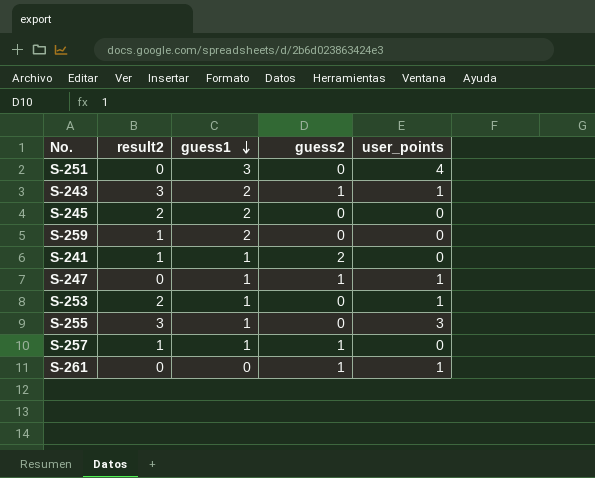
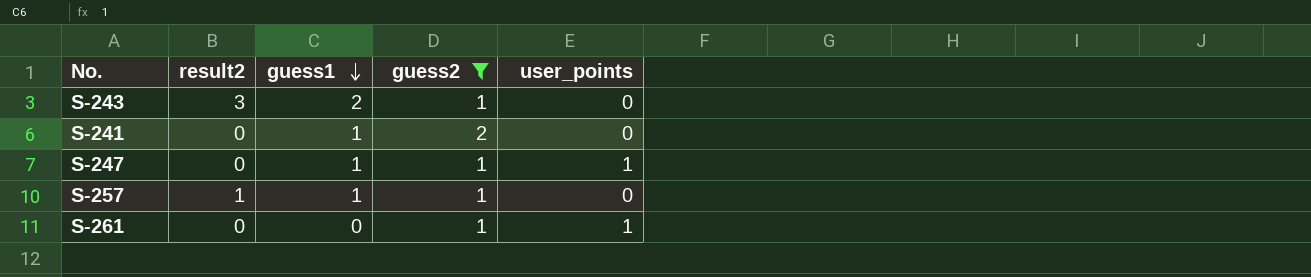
filter: none -> guess2 != 0
S-243 | user_points: 1 -> 0
S-241 | result2: 1 -> 0

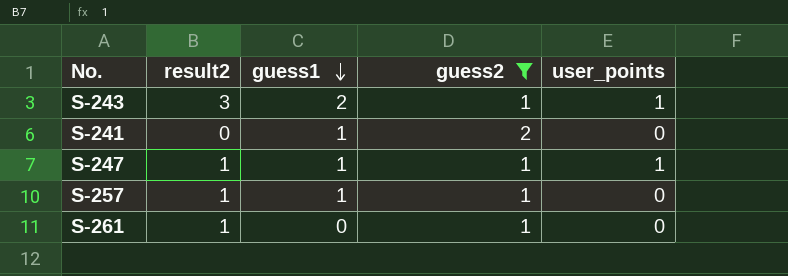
S-243 | user_points: 0 -> 1
S-247 | result2: 0 -> 1
S-261 | result2: 0 -> 1
S-261 | user_points: 1 -> 0

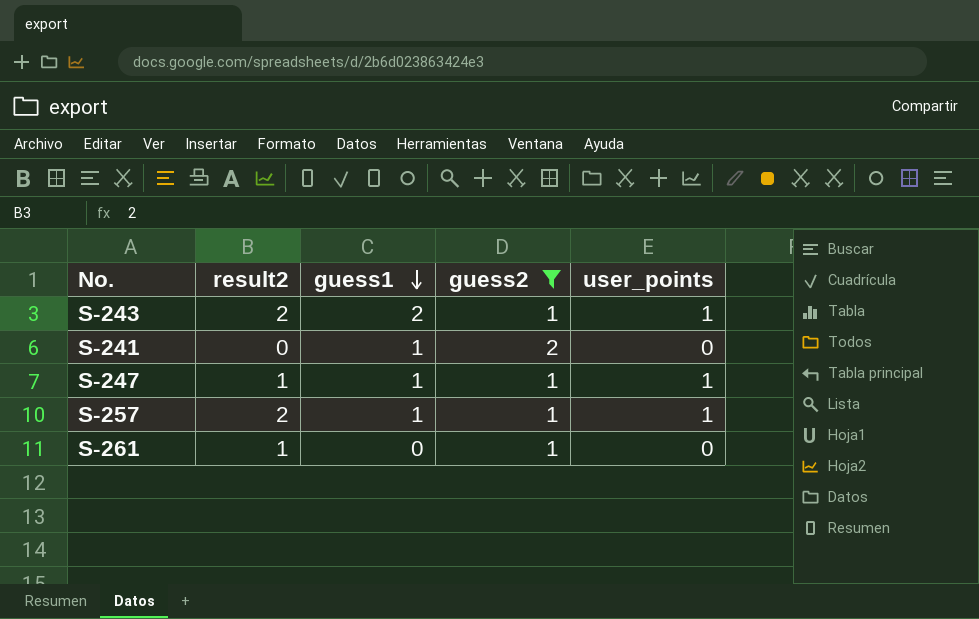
S-243 | result2: 3 -> 2
S-257 | result2: 1 -> 2
S-257 | user_points: 0 -> 1

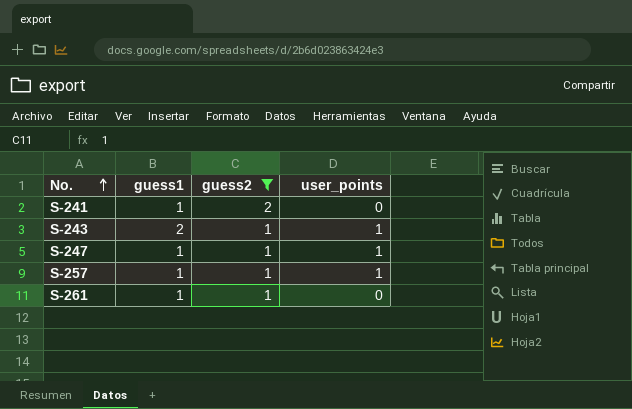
row order: guess1 descending -> No. ascending
column result2 | position: 2 -> none
S-261 | guess1: 0 -> 1

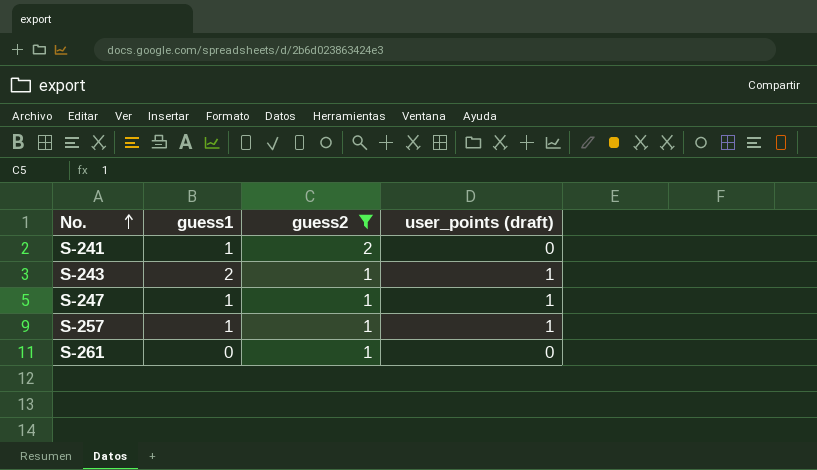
column name: user_points -> user_points (draft)
S-261 | guess1: 1 -> 0

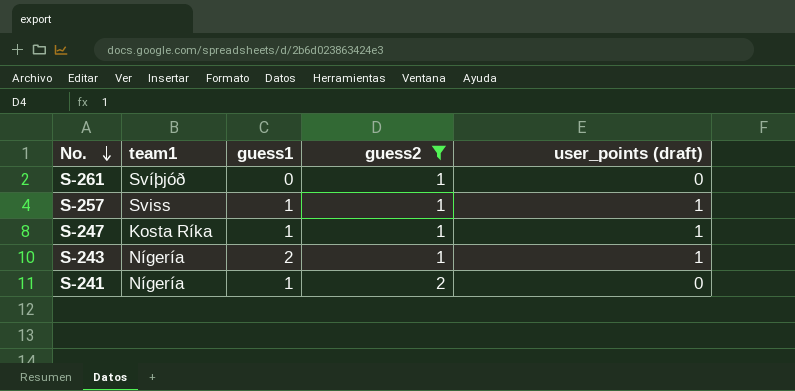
row order: No. ascending -> No. descending
column team1 | position: none -> 2

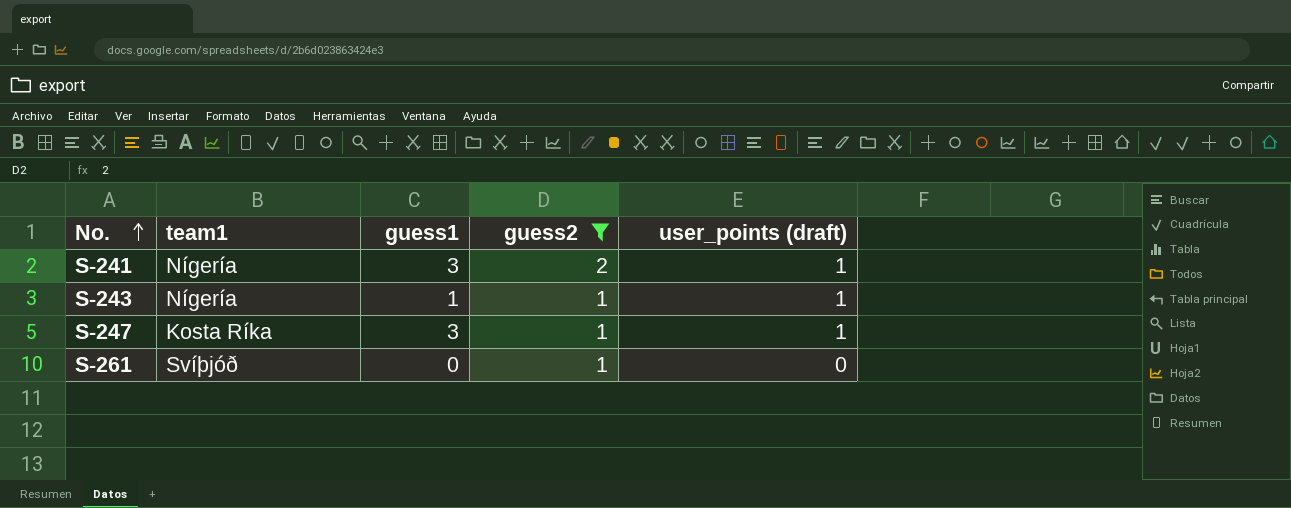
row order: No. descending -> No. ascending
row S-257: Sviss | 1 | 1 | 1 -> none
S-241 | guess1: 1 -> 3
S-241 | user_points (draft): 0 -> 1
S-243 | guess1: 2 -> 1
S-247 | guess1: 1 -> 3

